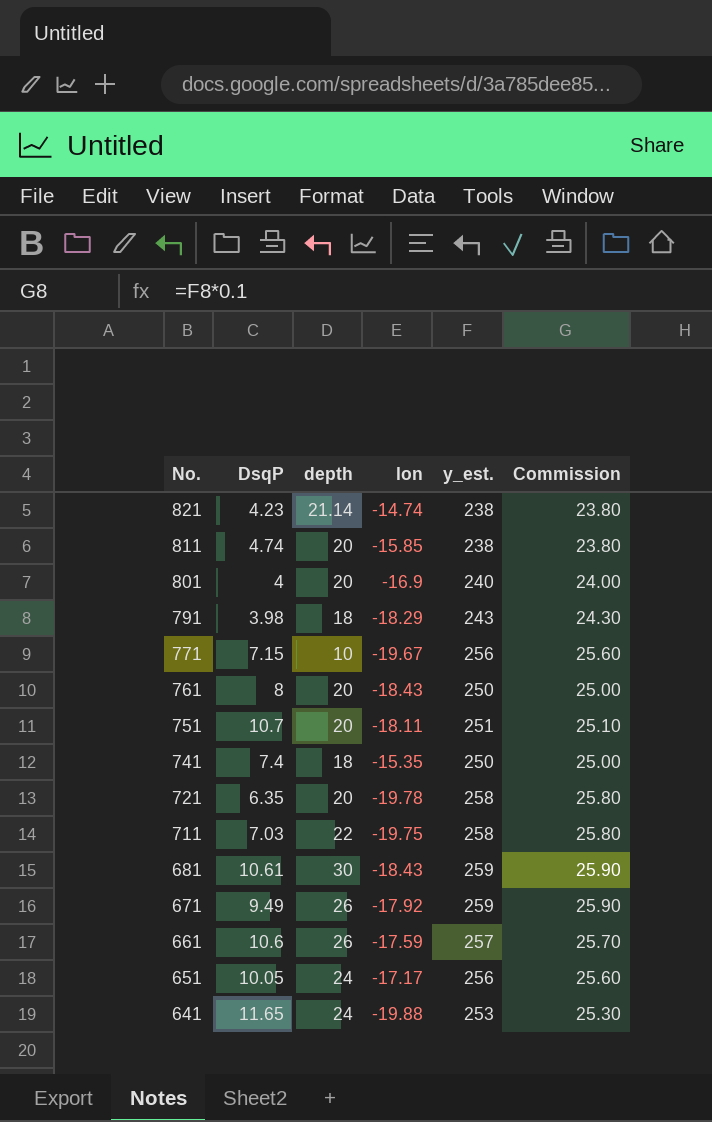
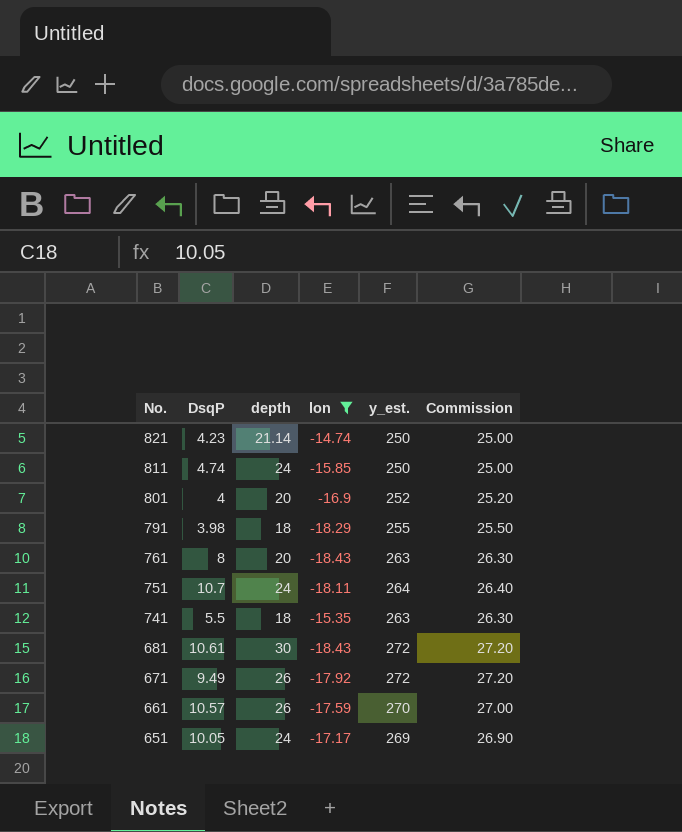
filter: none -> lon >= -18.43
821 | y_est.: 238 -> 250
821 | Commission: 23.80 -> 25.00
811 | depth: 20 -> 24
811 | y_est.: 238 -> 250
811 | Commission: 23.80 -> 25.00
801 | y_est.: 240 -> 252
801 | Commission: 24.00 -> 25.20
791 | y_est.: 243 -> 255
791 | Commission: 24.30 -> 25.50
761 | y_est.: 250 -> 263
761 | Commission: 25.00 -> 26.30
751 | depth: 20 -> 24
751 | y_est.: 251 -> 264
751 | Commission: 25.10 -> 26.40
741 | DsqP: 7.4 -> 5.5
741 | y_est.: 250 -> 263
741 | Commission: 25.00 -> 26.30
681 | y_est.: 259 -> 272
681 | Commission: 25.90 -> 27.20
671 | y_est.: 259 -> 272
671 | Commission: 25.90 -> 27.20
661 | DsqP: 10.6 -> 10.57
661 | y_est.: 257 -> 270
661 | Commission: 25.70 -> 27.00
651 | y_est.: 256 -> 269
651 | Commission: 25.60 -> 26.90

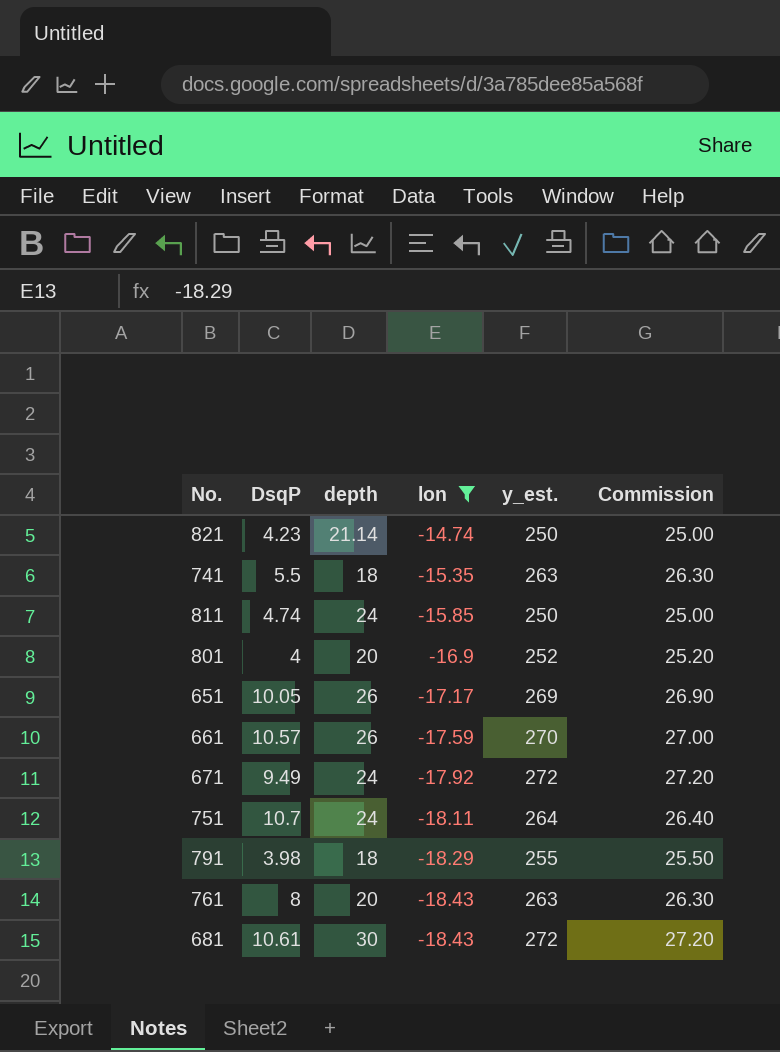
row order: No. descending -> lon descending
651 | depth: 24 -> 26
671 | depth: 26 -> 24

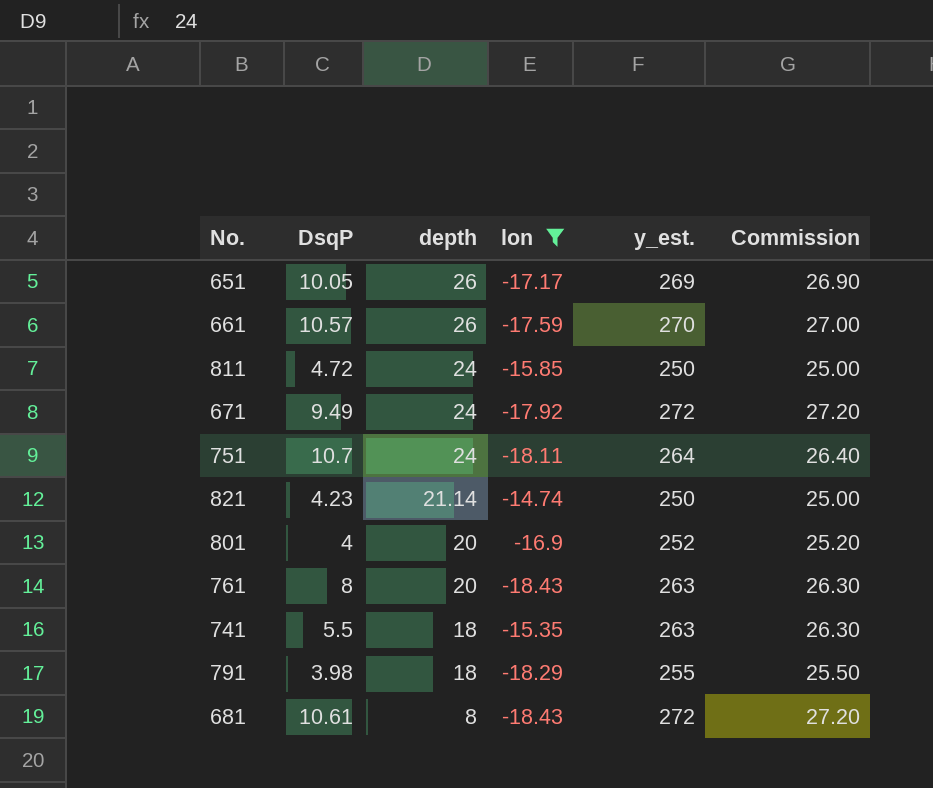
row order: lon descending -> depth descending
811 | DsqP: 4.74 -> 4.72
681 | depth: 30 -> 8

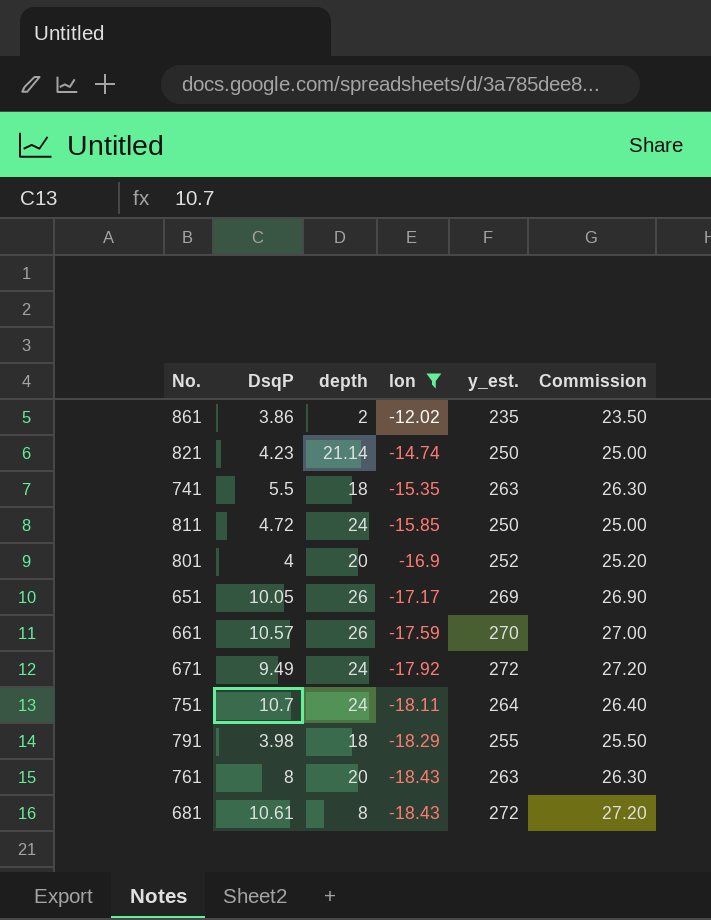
row order: depth descending -> lon descending
row 861: none -> 3.86 | 2 | -12.02 | 235 | 23.50

